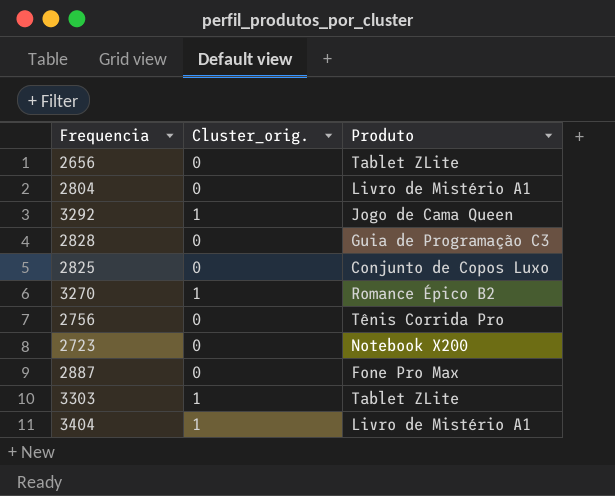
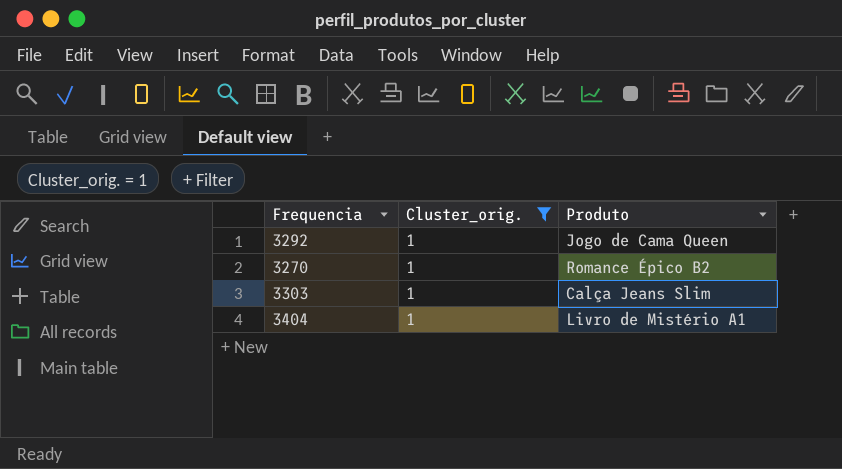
filter: none -> Cluster_orig. = 1
3303 | Produto: Tablet ZLite -> Calça Jeans Slim

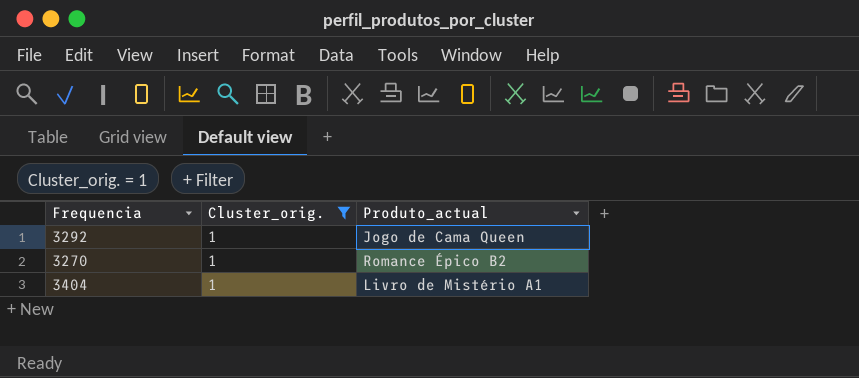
column name: Produto -> Produto_actual
row 3303: 1 | Calça Jeans Slim -> none

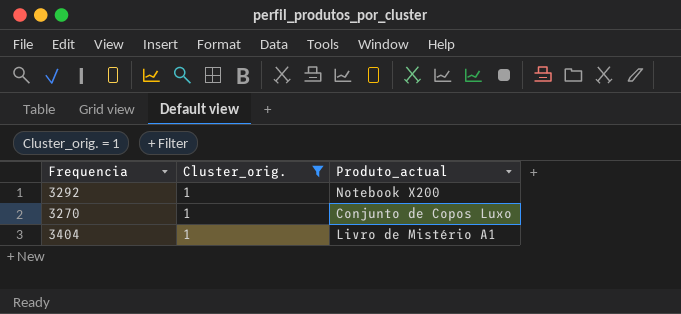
3292 | Produto_actual: Jogo de Cama Queen -> Notebook X200
3270 | Produto_actual: Romance Épico B2 -> Conjunto de Copos Luxo

